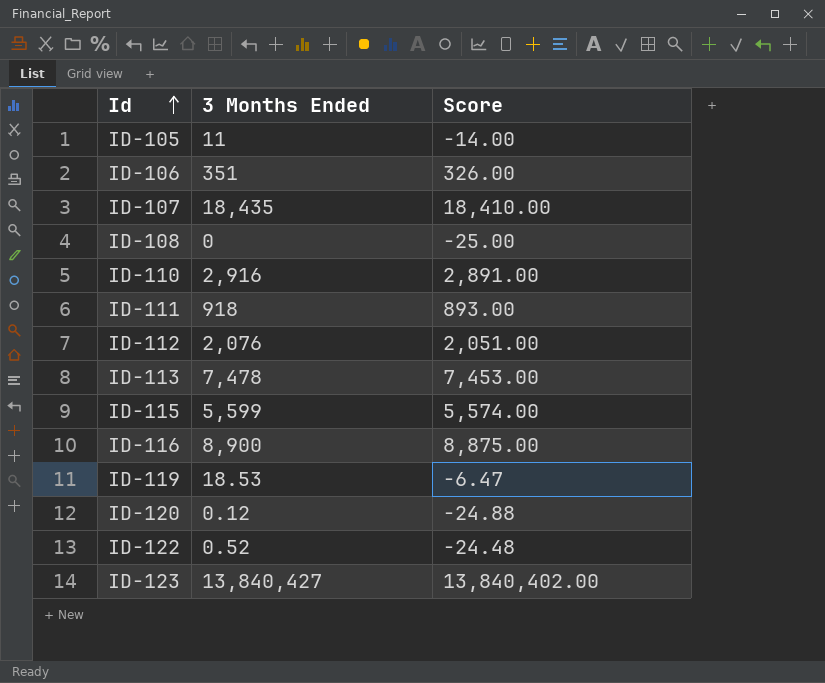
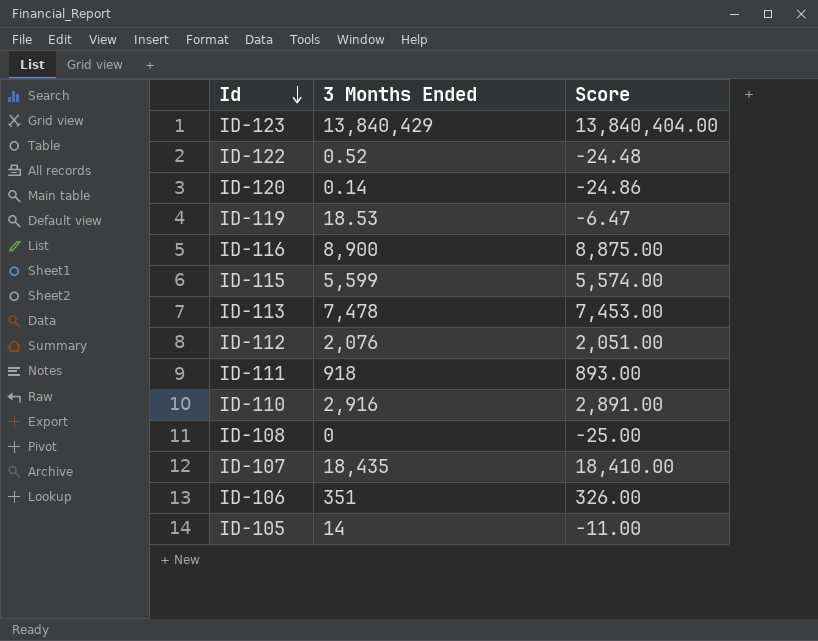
row order: Id ascending -> Id descending
ID-123 | 3 Months Ended: 13,840,427 -> 13,840,429
ID-123 | Score: 13,840,402.00 -> 13,840,404.00
ID-120 | 3 Months Ended: 0.12 -> 0.14
ID-120 | Score: -24.88 -> -24.86
ID-105 | 3 Months Ended: 11 -> 14
ID-105 | Score: -14.00 -> -11.00

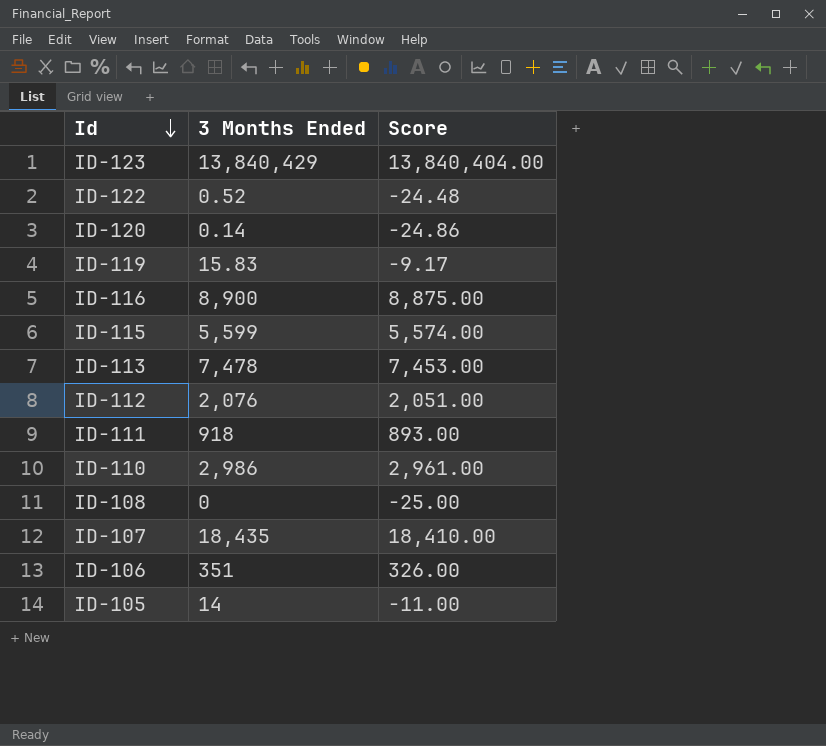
ID-119 | 3 Months Ended: 18.53 -> 15.83
ID-119 | Score: -6.47 -> -9.17
ID-110 | 3 Months Ended: 2,916 -> 2,986
ID-110 | Score: 2,891.00 -> 2,961.00

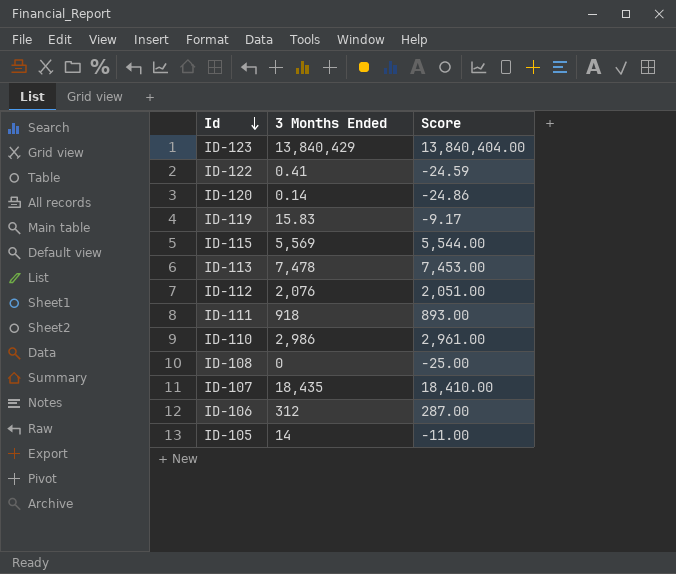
row ID-116: 8,900 | 8,875.00 -> none
ID-122 | 3 Months Ended: 0.52 -> 0.41
ID-122 | Score: -24.48 -> -24.59
ID-115 | 3 Months Ended: 5,599 -> 5,569
ID-115 | Score: 5,574.00 -> 5,544.00
ID-106 | 3 Months Ended: 351 -> 312
ID-106 | Score: 326.00 -> 287.00

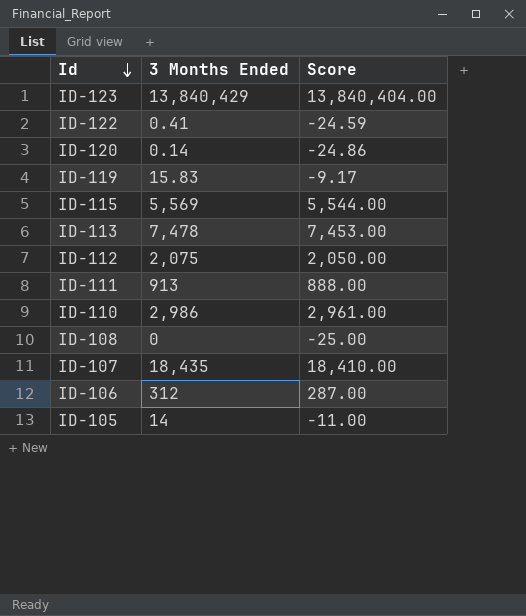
ID-112 | 3 Months Ended: 2,076 -> 2,075
ID-112 | Score: 2,051.00 -> 2,050.00
ID-111 | 3 Months Ended: 918 -> 913
ID-111 | Score: 893.00 -> 888.00

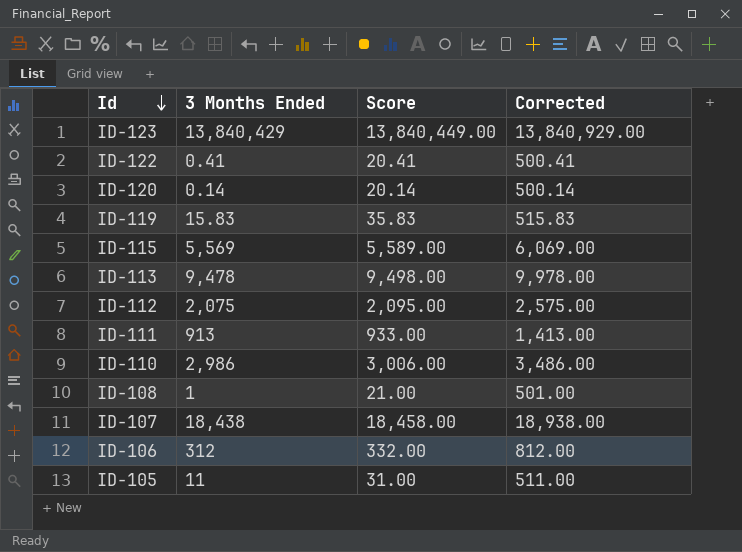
column Score | formula: [3 Months Ended] - 25 -> [3 Months Ended] + 20
column Corrected | formula: none -> [3 Months Ended] + 500
ID-113 | 3 Months Ended: 7,478 -> 9,478
ID-108 | 3 Months Ended: 0 -> 1
ID-107 | 3 Months Ended: 18,435 -> 18,438
ID-105 | 3 Months Ended: 14 -> 11

